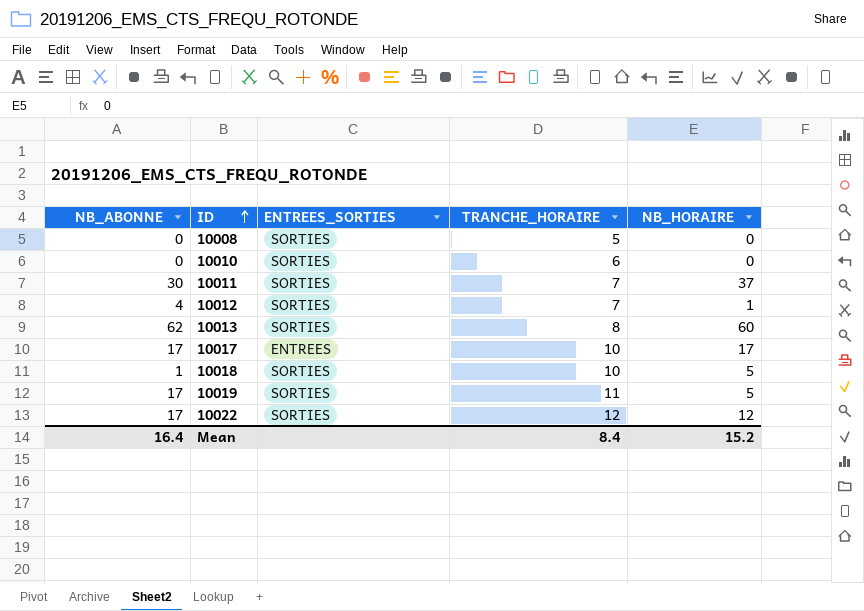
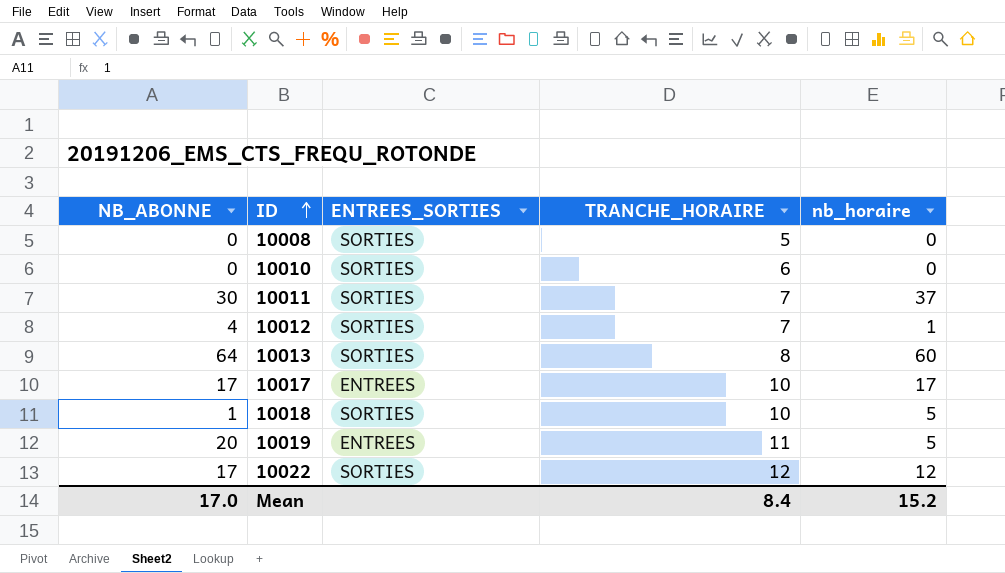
column name: NB_HORAIRE -> nb_horaire
10013 | NB_ABONNE: 62 -> 64
10019 | NB_ABONNE: 17 -> 20
10019 | ENTREES_SORTIES: SORTIES -> ENTREES
Mean | NB_ABONNE: 16.4 -> 17.0

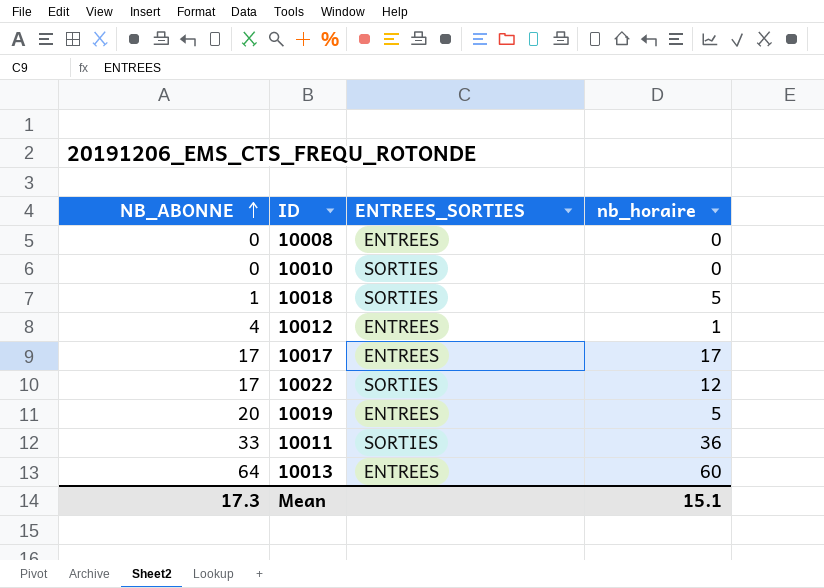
row order: ID ascending -> NB_ABONNE ascending
column TRANCHE_HORAIRE | position: 4 -> none
10008 | ENTREES_SORTIES: SORTIES -> ENTREES
10012 | ENTREES_SORTIES: SORTIES -> ENTREES
10011 | NB_ABONNE: 30 -> 33
10011 | nb_horaire: 37 -> 36
10013 | ENTREES_SORTIES: SORTIES -> ENTREES
Mean | NB_ABONNE: 17.0 -> 17.3
Mean | nb_horaire: 15.2 -> 15.1

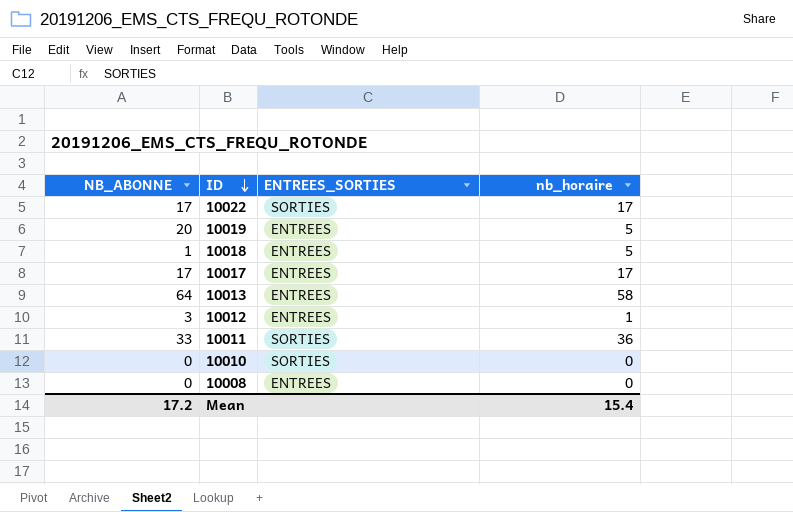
row order: NB_ABONNE ascending -> ID descending
10022 | nb_horaire: 12 -> 17
10018 | ENTREES_SORTIES: SORTIES -> ENTREES
10013 | nb_horaire: 60 -> 58
10012 | NB_ABONNE: 4 -> 3
Mean | NB_ABONNE: 17.3 -> 17.2
Mean | nb_horaire: 15.1 -> 15.4

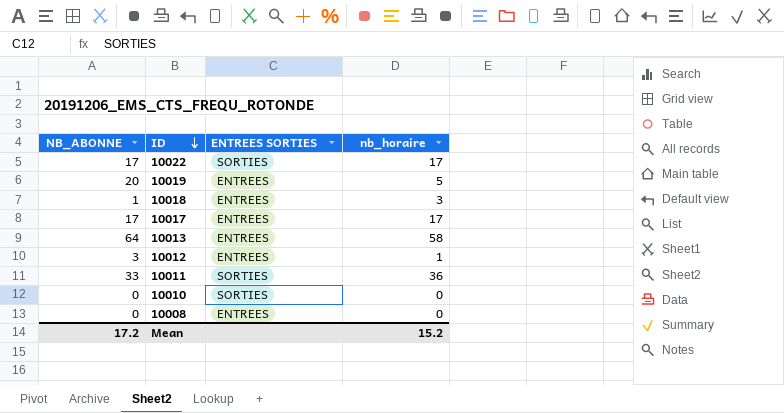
column name: ENTREES_SORTIES -> ENTREES SORTIES
10018 | nb_horaire: 5 -> 3
Mean | nb_horaire: 15.4 -> 15.2

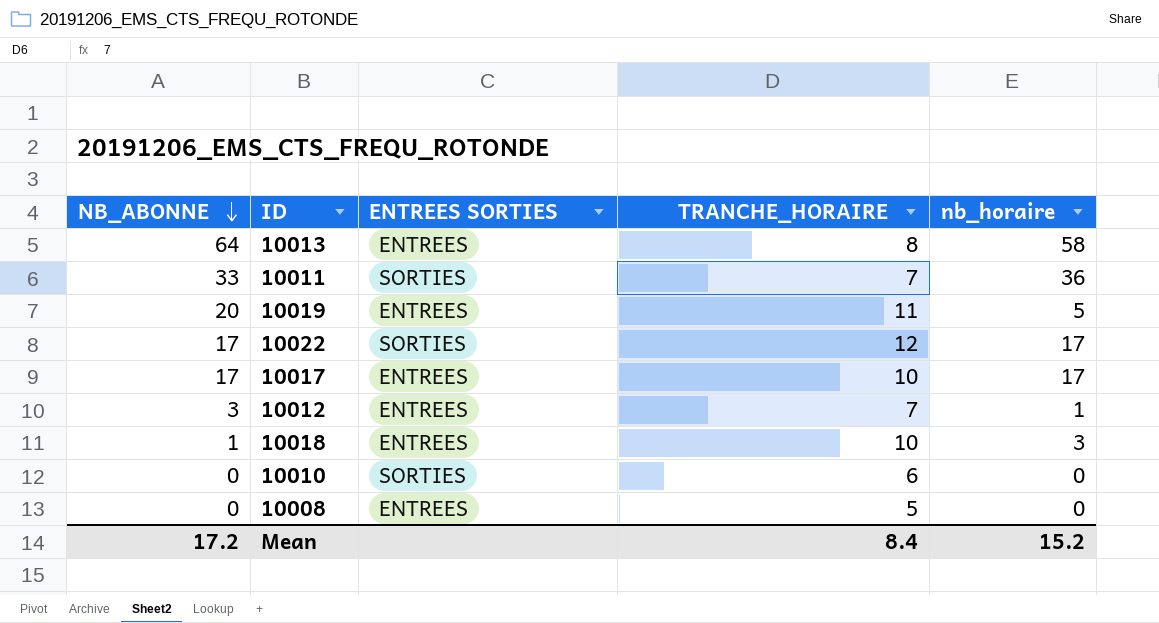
row order: ID descending -> NB_ABONNE descending
column TRANCHE_HORAIRE | position: none -> 4

